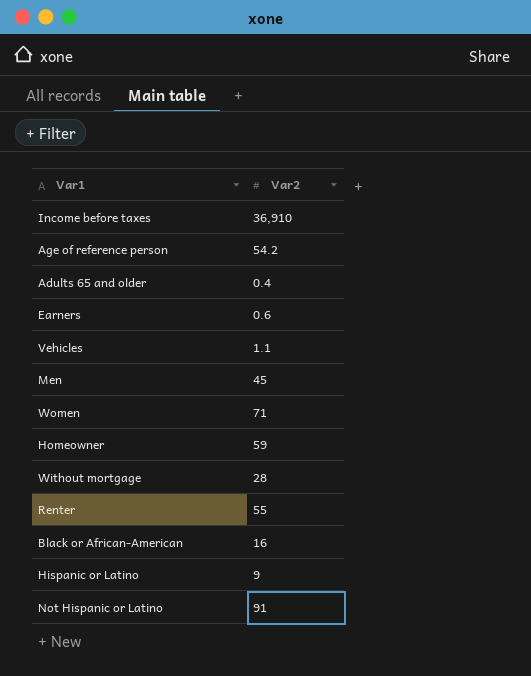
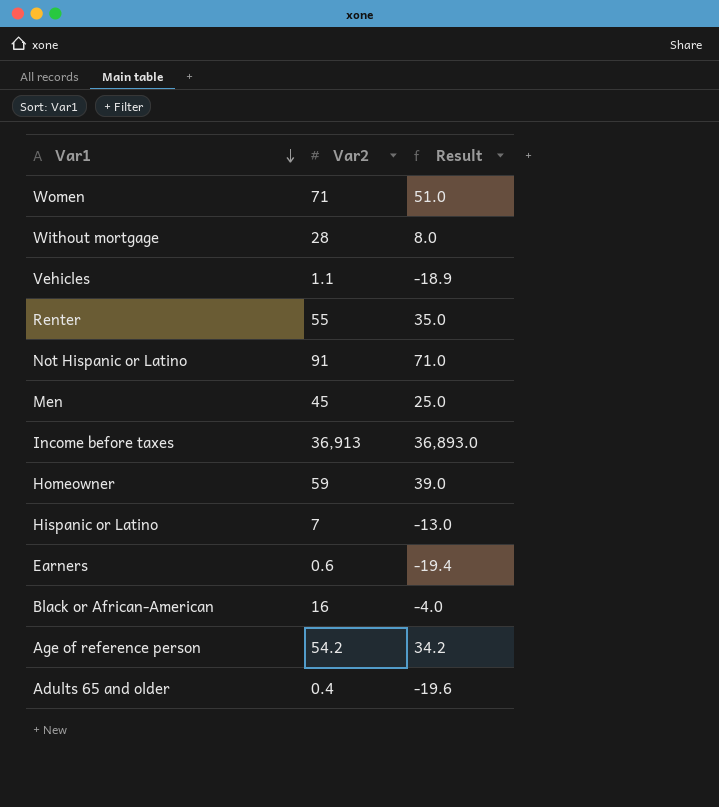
row order: none -> Var1 descending
column Result | formula: none -> [Var2] - 20
Income before taxes | Var2: 36,910 -> 36,913
Hispanic or Latino | Var2: 9 -> 7

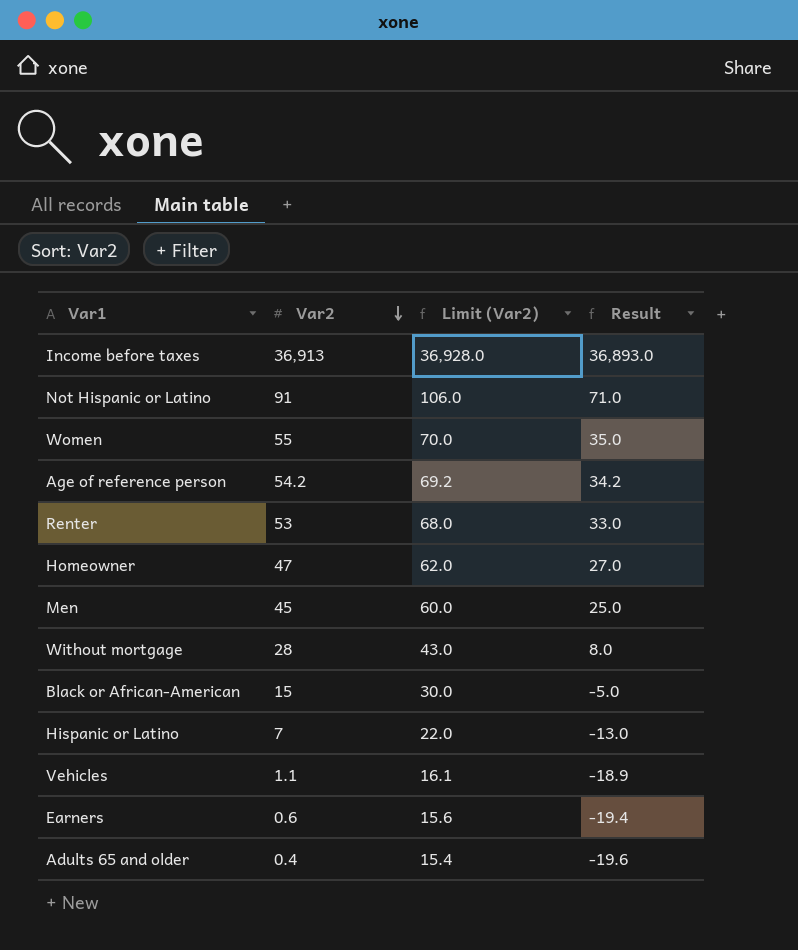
row order: Var1 descending -> Var2 descending
column Limit (Var2) | formula: none -> [Var2] + 15
Women | Var2: 71 -> 55
Women | Result: 51.0 -> 35.0
Renter | Var2: 55 -> 53
Renter | Result: 35.0 -> 33.0
Homeowner | Var2: 59 -> 47
Homeowner | Result: 39.0 -> 27.0
Black or African-American | Var2: 16 -> 15
Black or African-American | Result: -4.0 -> -5.0

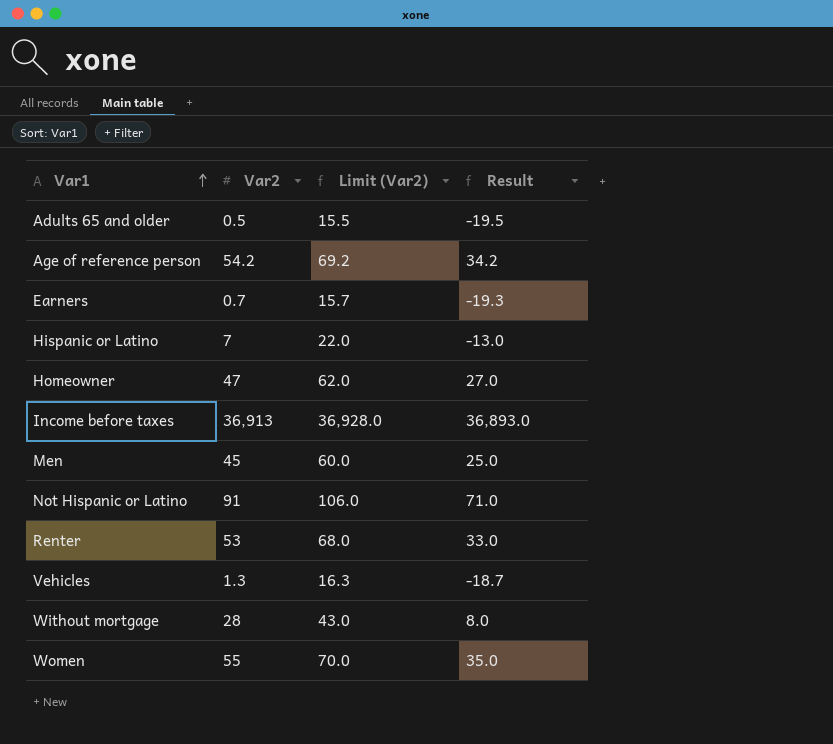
row order: Var2 descending -> Var1 ascending
row Black or African-American: 15 | 30.0 | -5.0 -> none
Adults 65 and older | Var2: 0.4 -> 0.5
Adults 65 and older | Limit (Var2): 15.4 -> 15.5
Adults 65 and older | Result: -19.6 -> -19.5
Earners | Var2: 0.6 -> 0.7
Earners | Limit (Var2): 15.6 -> 15.7
Earners | Result: -19.4 -> -19.3
Vehicles | Var2: 1.1 -> 1.3
Vehicles | Limit (Var2): 16.1 -> 16.3
Vehicles | Result: -18.9 -> -18.7

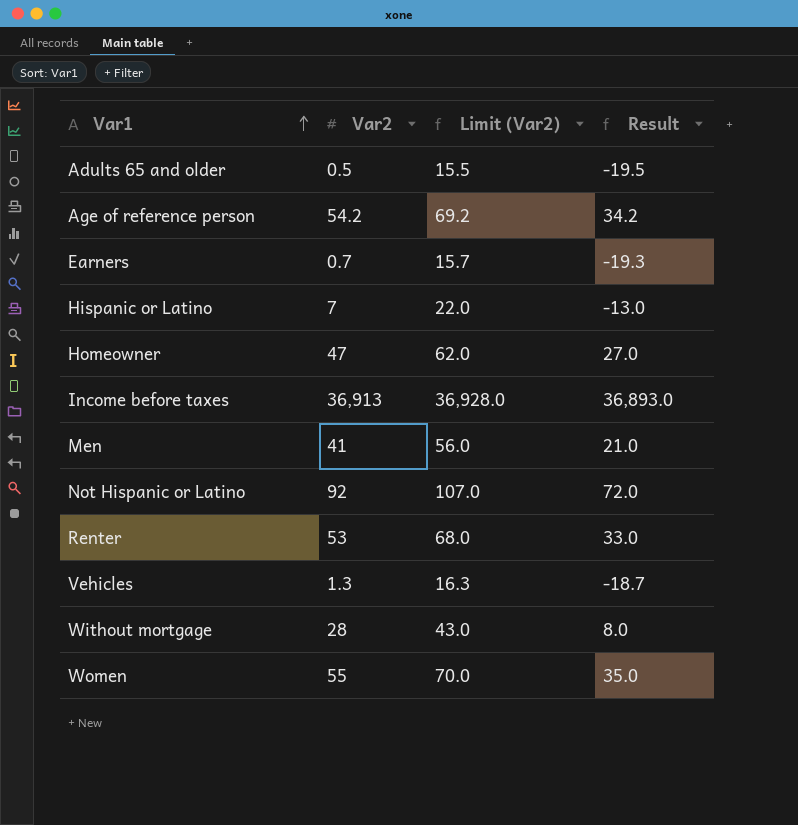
Men | Var2: 45 -> 41
Men | Limit (Var2): 60.0 -> 56.0
Men | Result: 25.0 -> 21.0
Not Hispanic or Latino | Var2: 91 -> 92
Not Hispanic or Latino | Limit (Var2): 106.0 -> 107.0
Not Hispanic or Latino | Result: 71.0 -> 72.0

